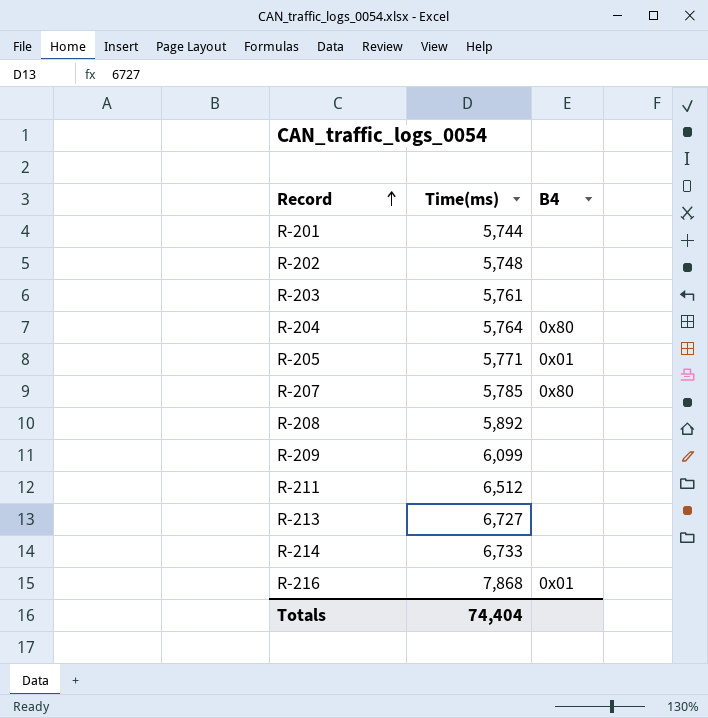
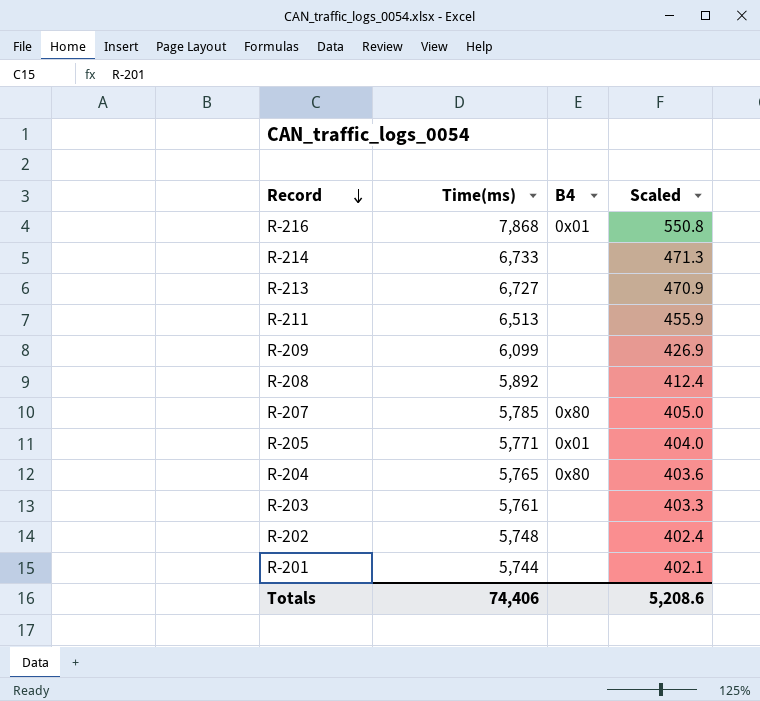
row order: Record ascending -> Record descending
column Scaled | formula: none -> [Time(ms)] * 0.07
R-211 | Time(ms): 6,512 -> 6,513
R-204 | Time(ms): 5,764 -> 5,765
Totals | Time(ms): 74,404 -> 74,406

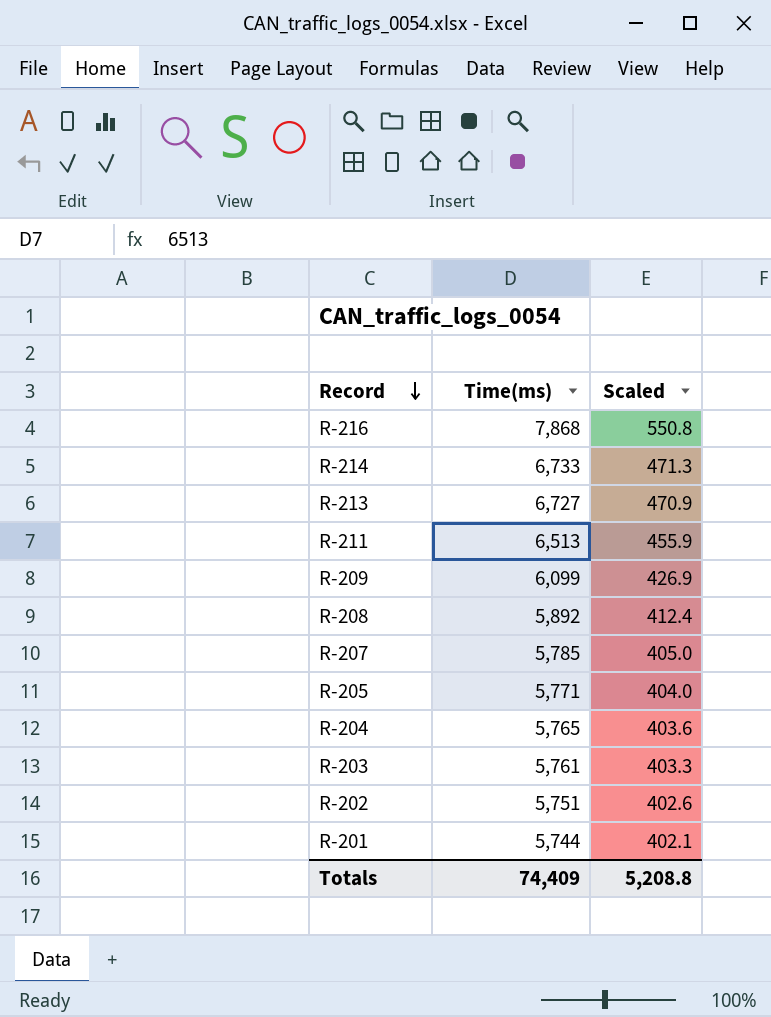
column B4 | position: 3 -> none
R-202 | Time(ms): 5,748 -> 5,751
R-202 | Scaled: 402.4 -> 402.6
Totals | Time(ms): 74,406 -> 74,409
Totals | Scaled: 5,208.6 -> 5,208.8

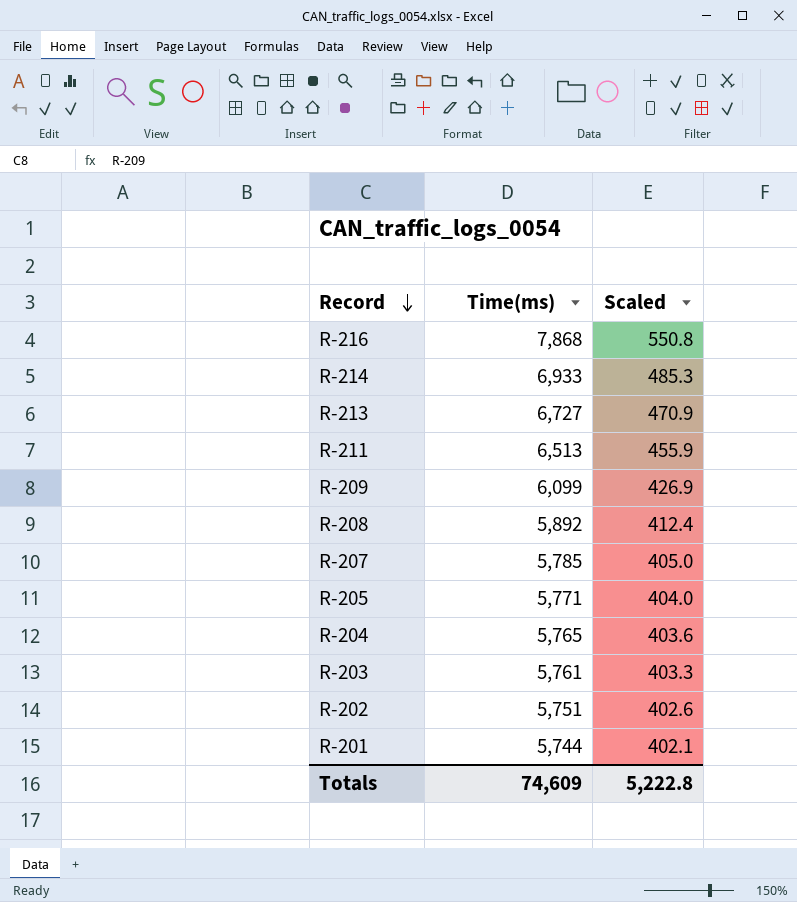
R-214 | Time(ms): 6,733 -> 6,933
R-214 | Scaled: 471.3 -> 485.3
Totals | Time(ms): 74,409 -> 74,609
Totals | Scaled: 5,208.8 -> 5,222.8

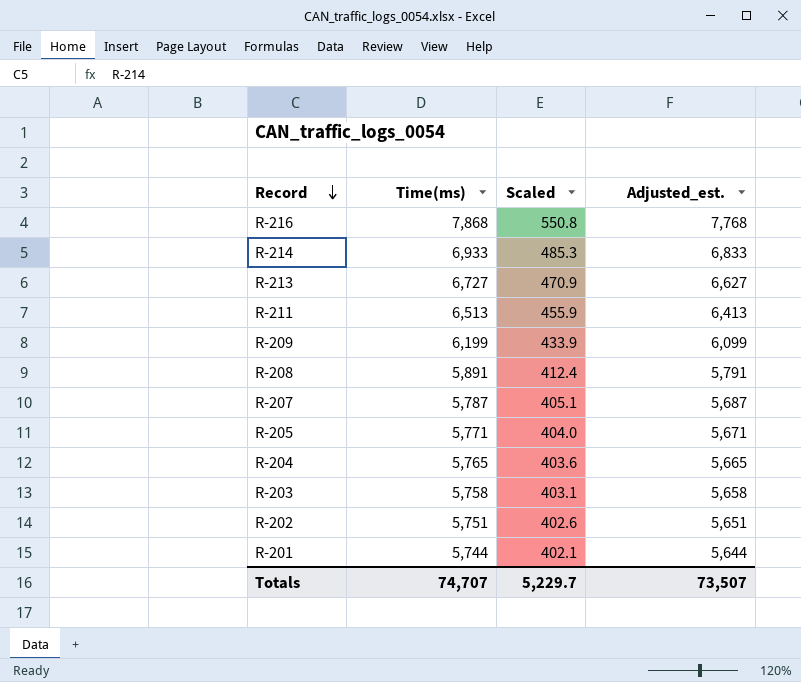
column Adjusted_est. | formula: none -> [Time(ms)] - 100
R-209 | Time(ms): 6,099 -> 6,199
R-209 | Scaled: 426.9 -> 433.9
R-208 | Time(ms): 5,892 -> 5,891
R-207 | Time(ms): 5,785 -> 5,787
R-207 | Scaled: 405.0 -> 405.1
R-203 | Time(ms): 5,761 -> 5,758
R-203 | Scaled: 403.3 -> 403.1
Totals | Time(ms): 74,609 -> 74,707
Totals | Scaled: 5,222.8 -> 5,229.7

